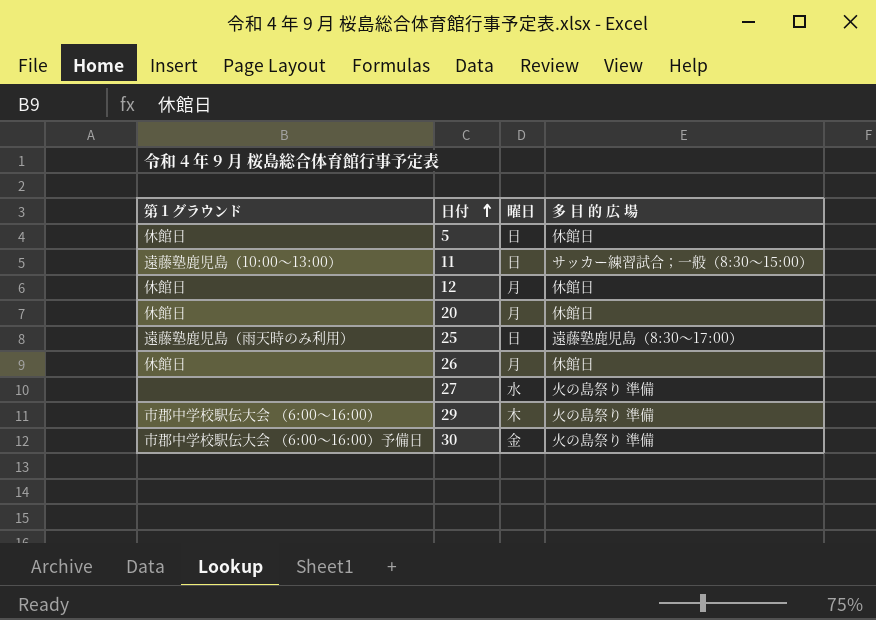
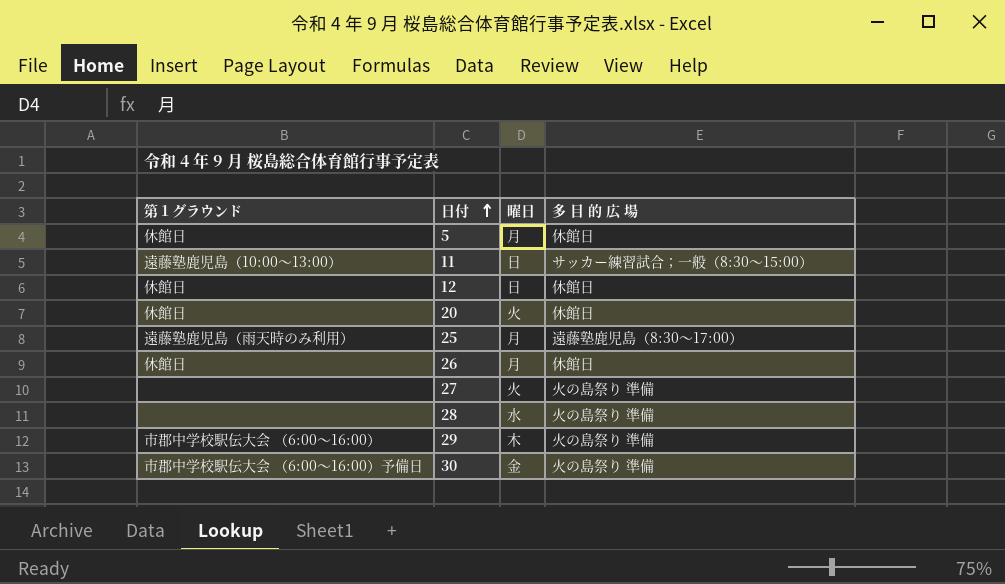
5 | 曜日: 日 -> 月
12 | 曜日: 月 -> 日
20 | 曜日: 月 -> 火
25 | 曜日: 日 -> 月
27 | 曜日: 水 -> 火
row 28: none -> none | 水 | 火の島祭り 準備

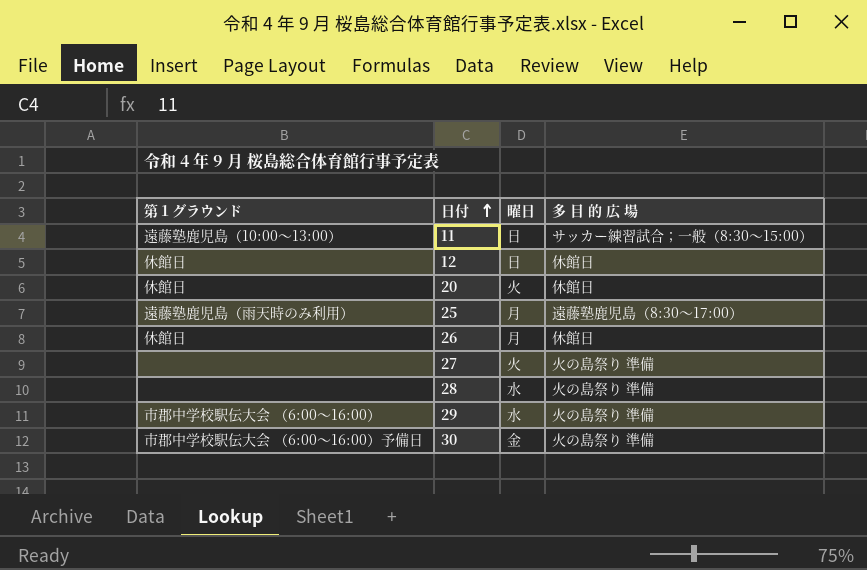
row 5: 休館日 | 月 | 休館日 -> none
29 | 曜日: 木 -> 水

